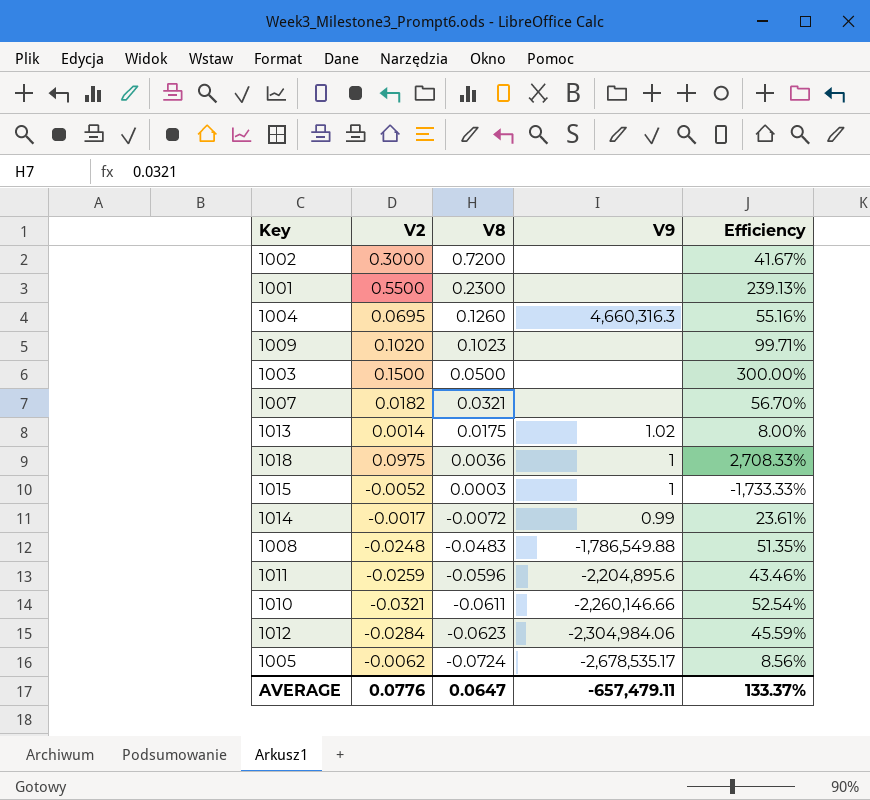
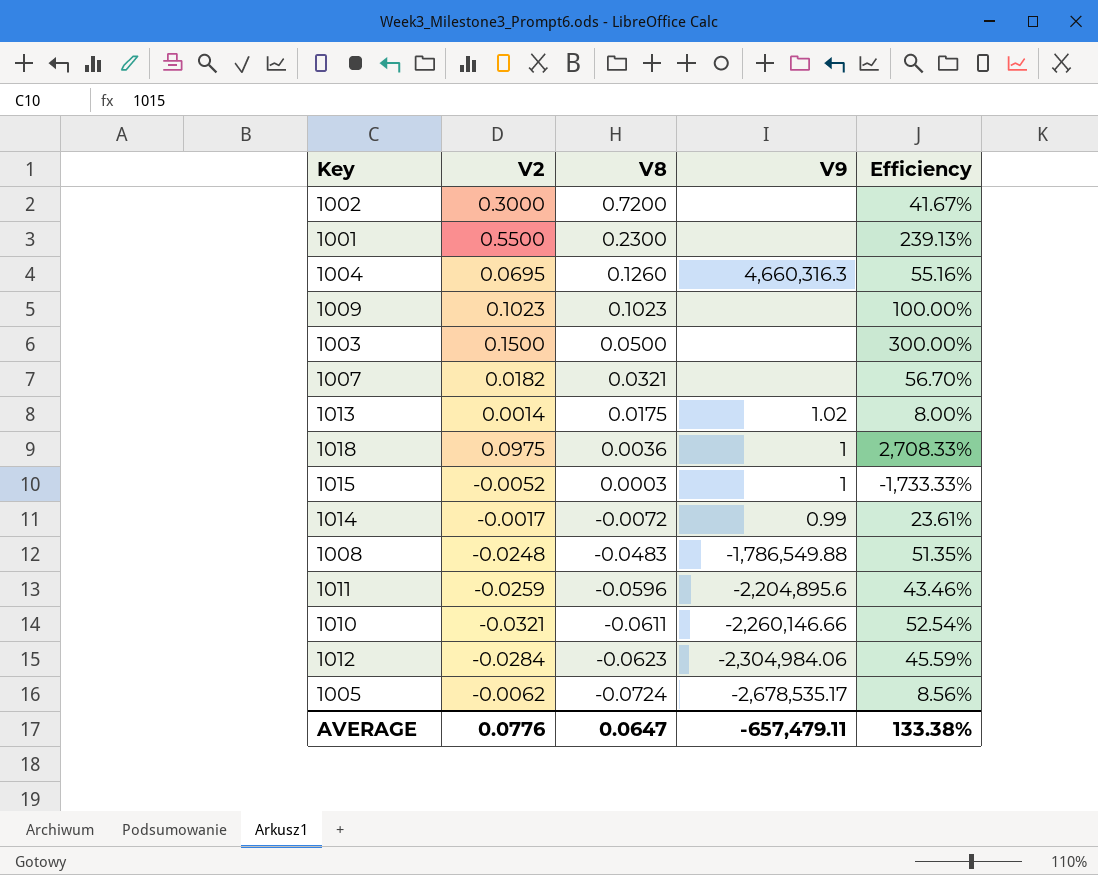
1009 | V2: 0.1020 -> 0.1023
1009 | Efficiency: 99.71% -> 100.00%
AVERAGE | Efficiency: 133.37% -> 133.38%

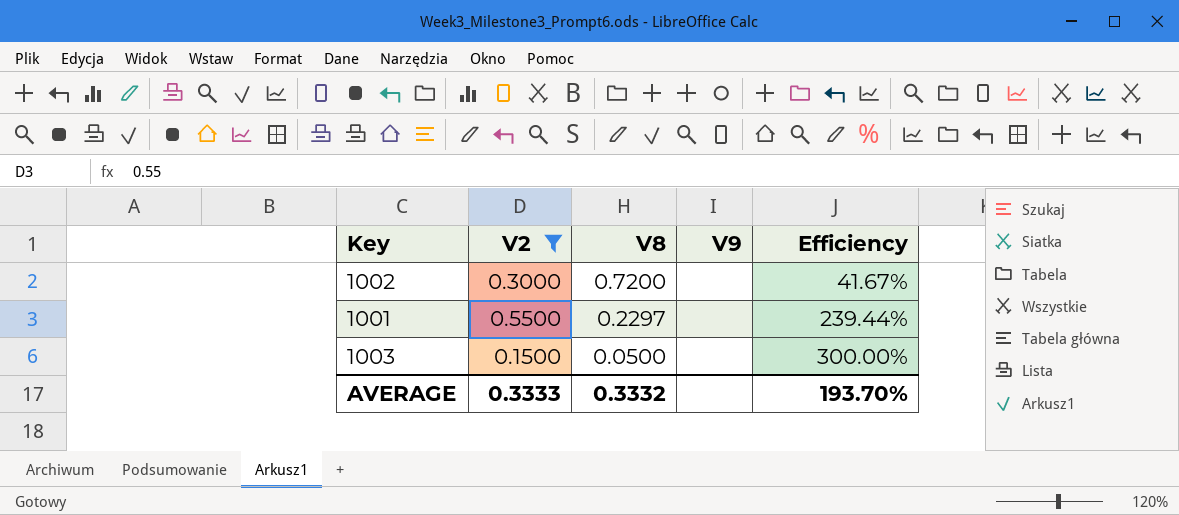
filter: none -> V2 >= 0.1500
1001 | V8: 0.2300 -> 0.2297
1001 | Efficiency: 239.13% -> 239.44%
AVERAGE | V2: 0.0776 -> 0.3333
AVERAGE | V8: 0.0647 -> 0.3332
AVERAGE | V9: -657,479.11 -> none
AVERAGE | Efficiency: 133.38% -> 193.70%

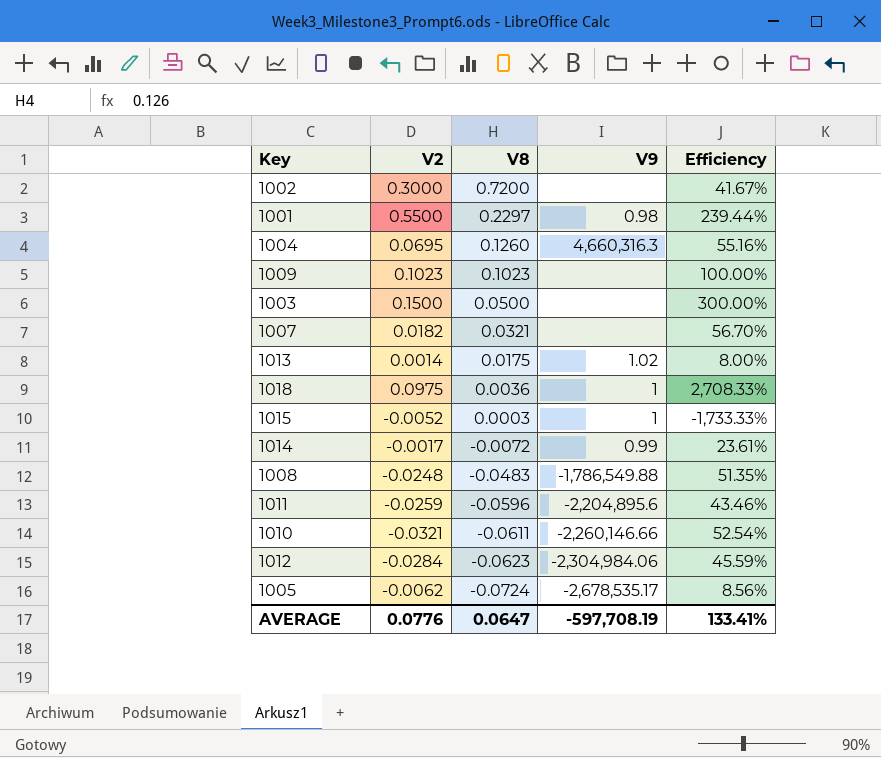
filter: V2 >= 0.1500 -> none
1001 | V9: none -> 0.98
AVERAGE | V2: 0.3333 -> 0.0776
AVERAGE | V8: 0.3332 -> 0.0647
AVERAGE | V9: none -> -597,708.19
AVERAGE | Efficiency: 193.70% -> 133.41%

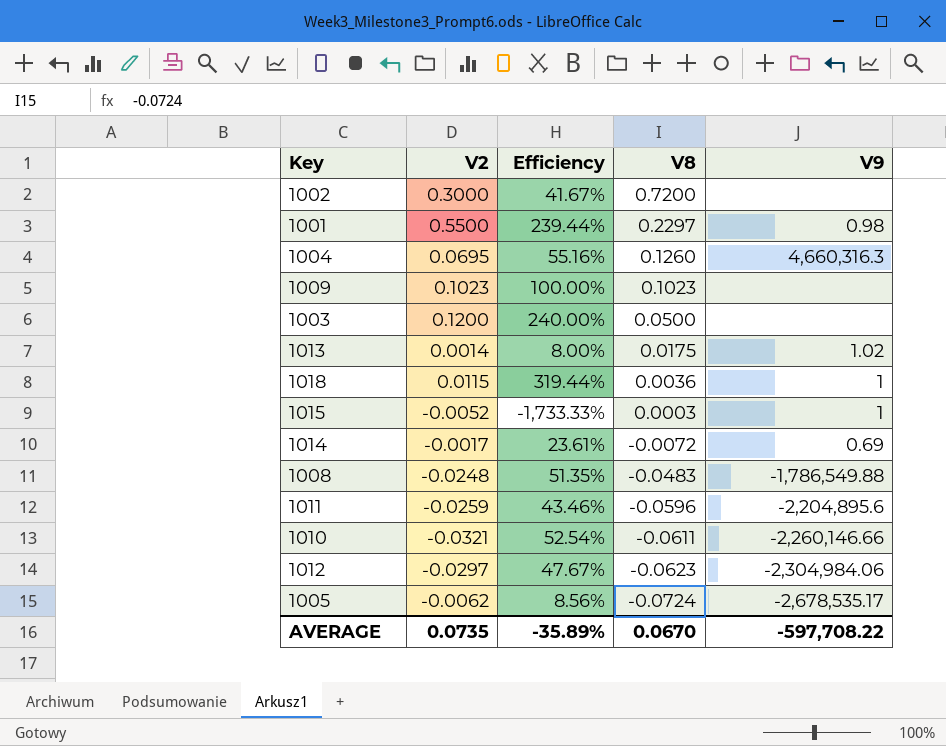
column Efficiency | position: 5 -> 3
row 1007: 0.0182 | 0.0321 | none | 56.70% -> none
1003 | V2: 0.1500 -> 0.1200
1003 | Efficiency: 300.00% -> 240.00%
1018 | V2: 0.0975 -> 0.0115
1018 | Efficiency: 2,708.33% -> 319.44%
1014 | V9: 0.99 -> 0.69
1012 | V2: -0.0284 -> -0.0297
1012 | Efficiency: 45.59% -> 47.67%
AVERAGE | V2: 0.0776 -> 0.0735
AVERAGE | Efficiency: 133.41% -> -35.89%
AVERAGE | V8: 0.0647 -> 0.0670
AVERAGE | V9: -597,708.19 -> -597,708.22

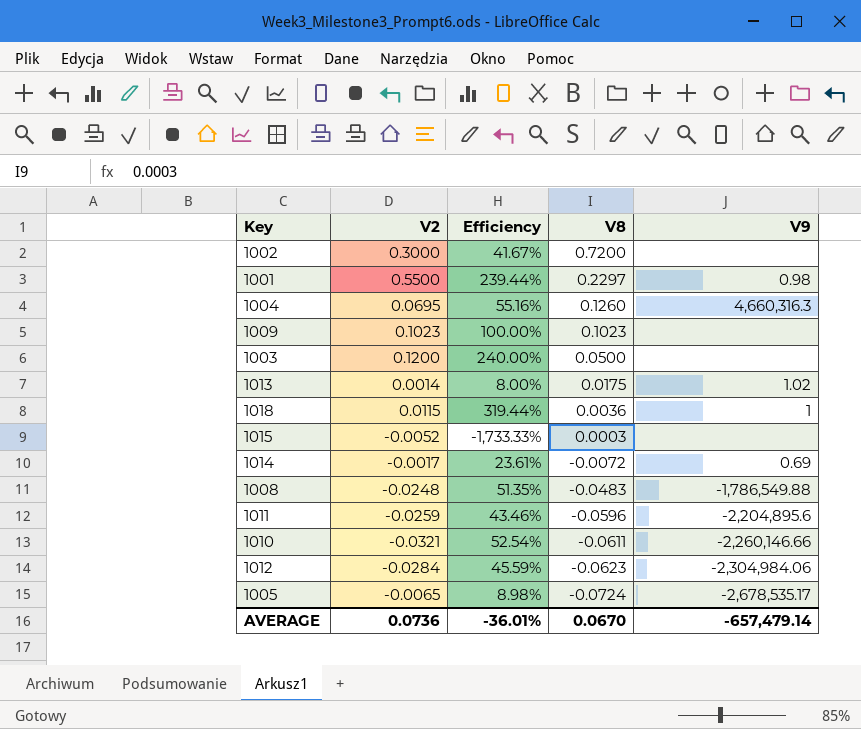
1015 | V9: 1 -> none
1012 | V2: -0.0297 -> -0.0284
1012 | Efficiency: 47.67% -> 45.59%
1005 | V2: -0.0062 -> -0.0065
1005 | Efficiency: 8.56% -> 8.98%
AVERAGE | V2: 0.0735 -> 0.0736
AVERAGE | Efficiency: -35.89% -> -36.01%
AVERAGE | V9: -597,708.22 -> -657,479.14

